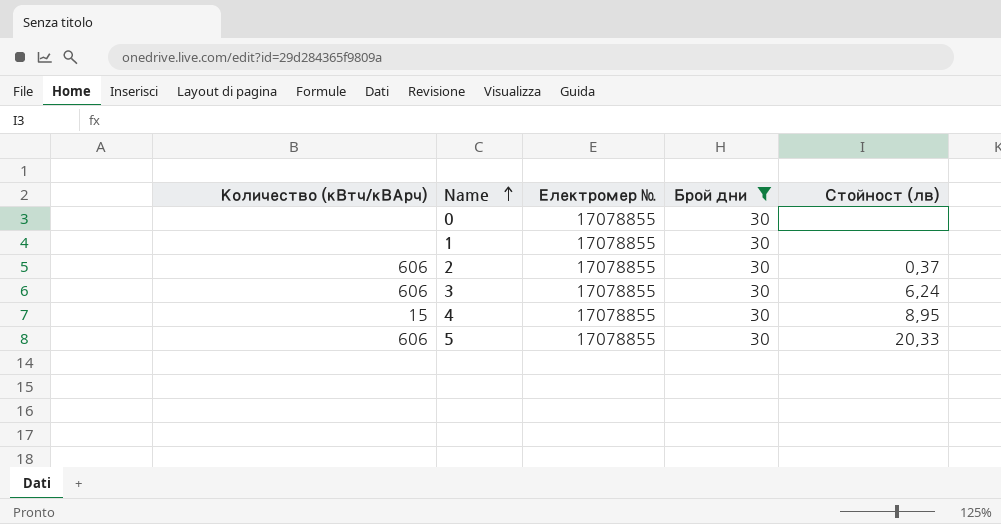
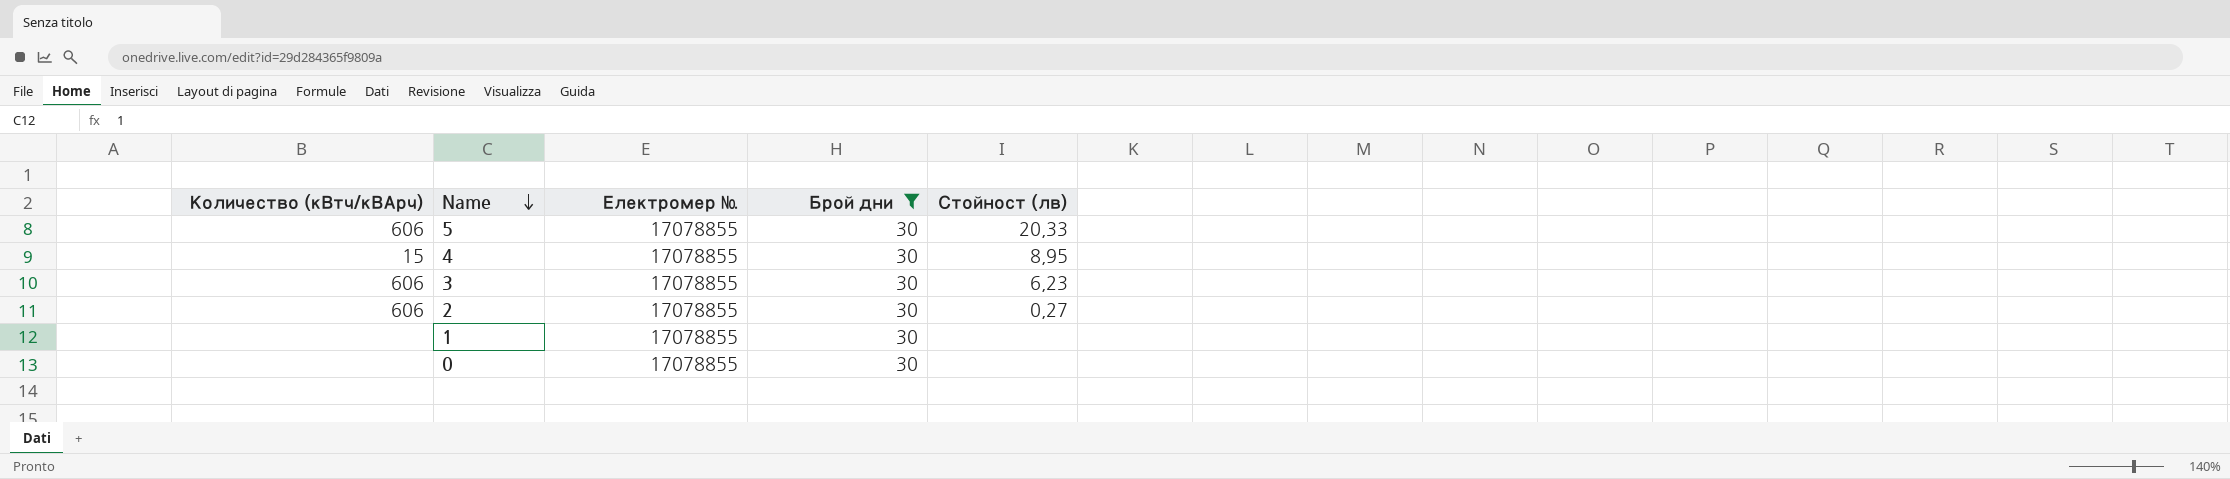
row order: Name ascending -> Name descending
3 | Стойност (лв): 6,24 -> 6,23
2 | Стойност (лв): 0,37 -> 0,27

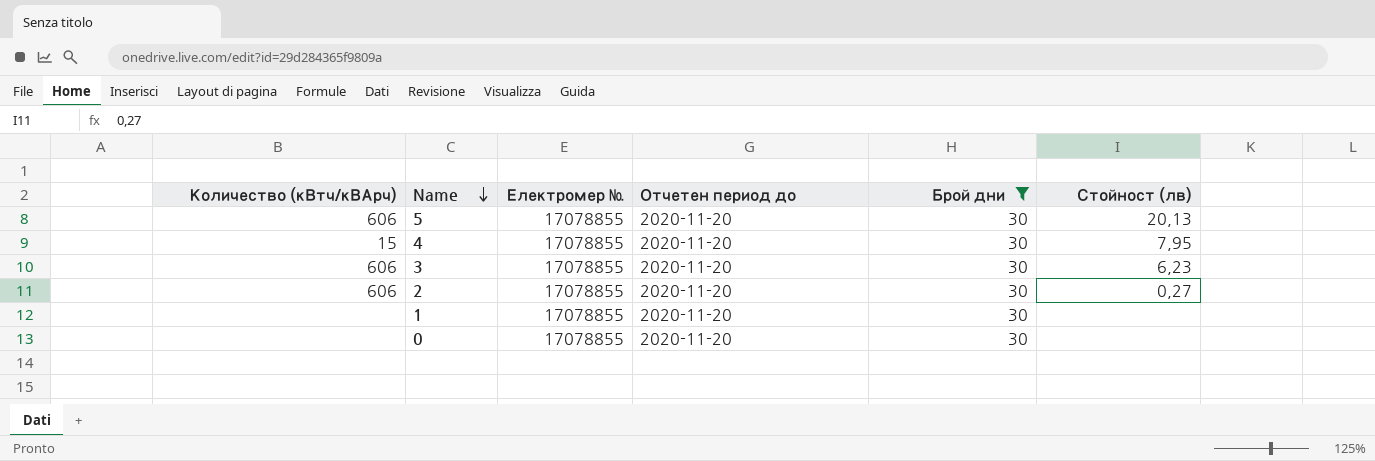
column Отчетен период до | position: none -> 4
5 | Стойност (лв): 20,33 -> 20,13
4 | Стойност (лв): 8,95 -> 7,95

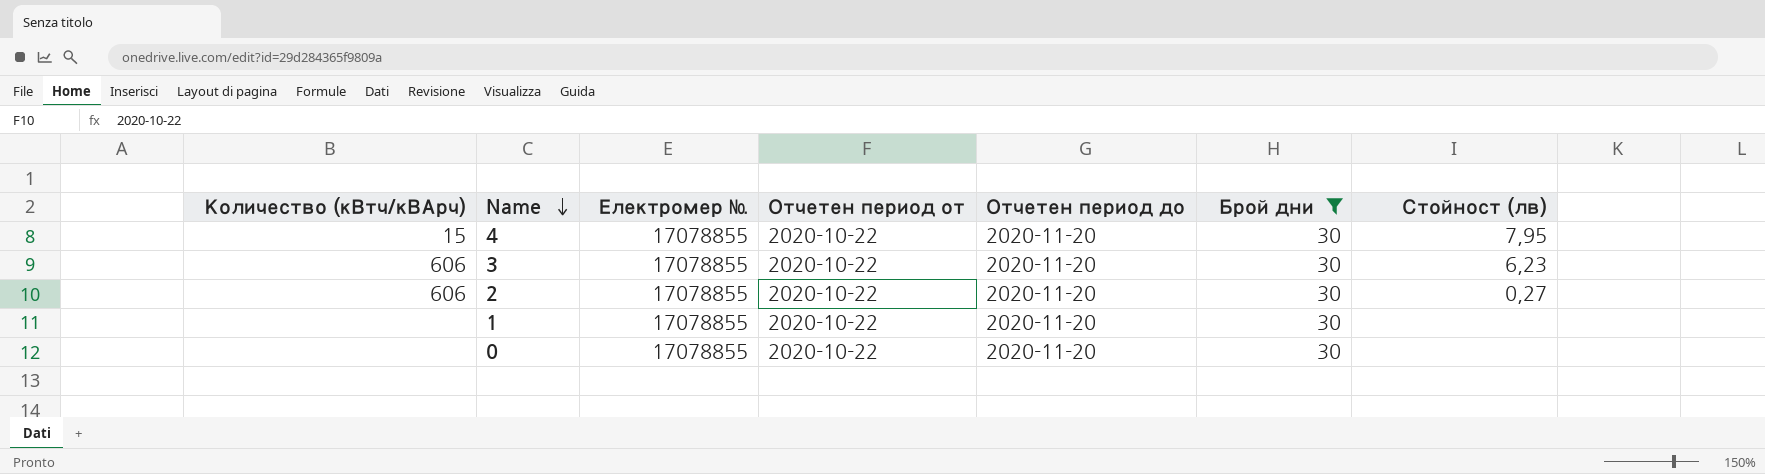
column Отчетен период от | position: none -> 4
row 5: 606 | 17078855 | 2020-11-20 | 30 | 20,13 -> none

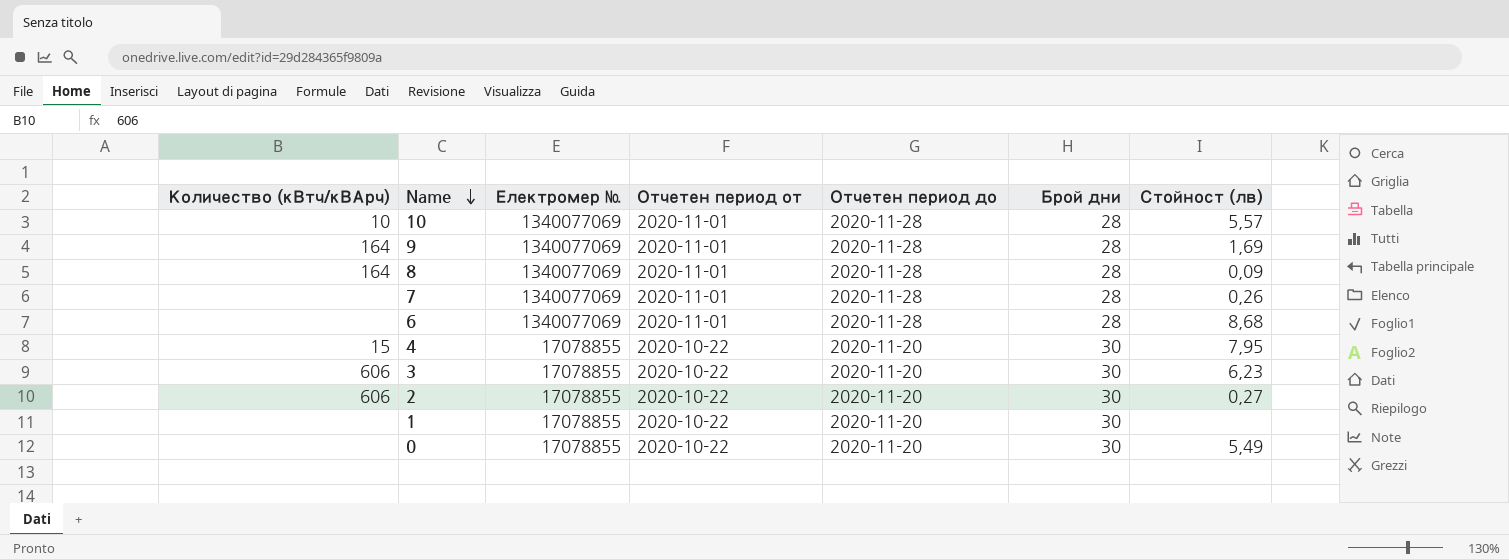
filter: Брой дни = 30 -> none
0 | Стойност (лв): none -> 5,49

